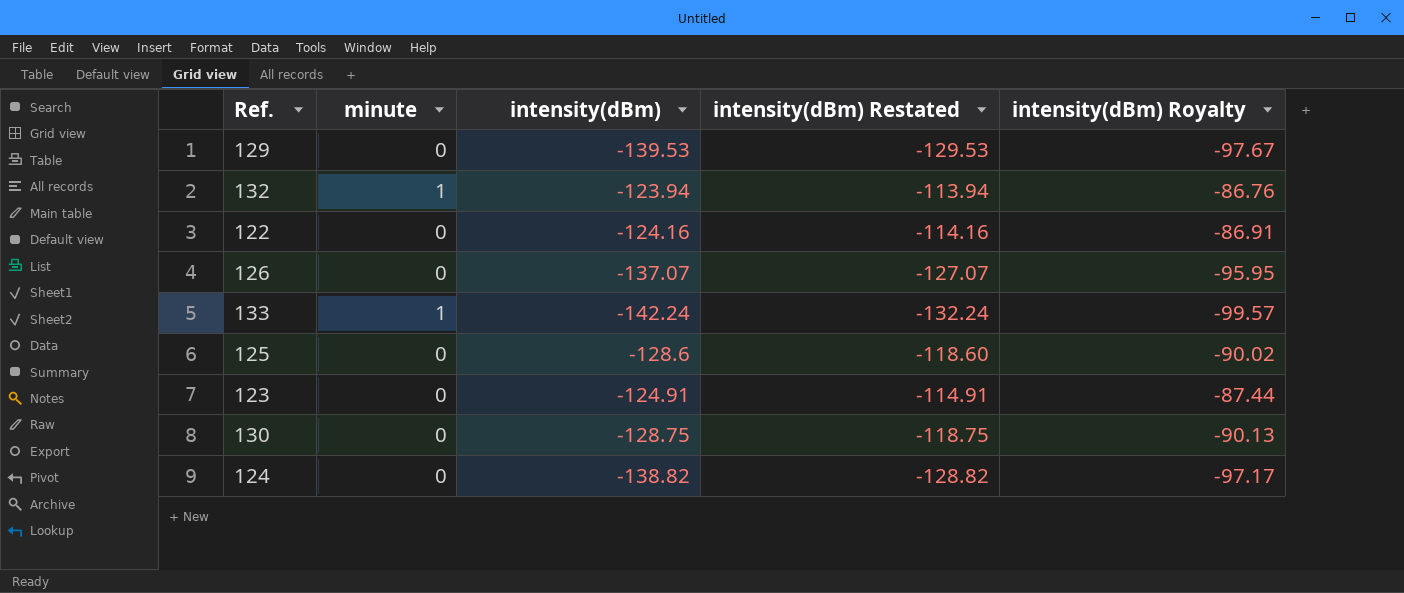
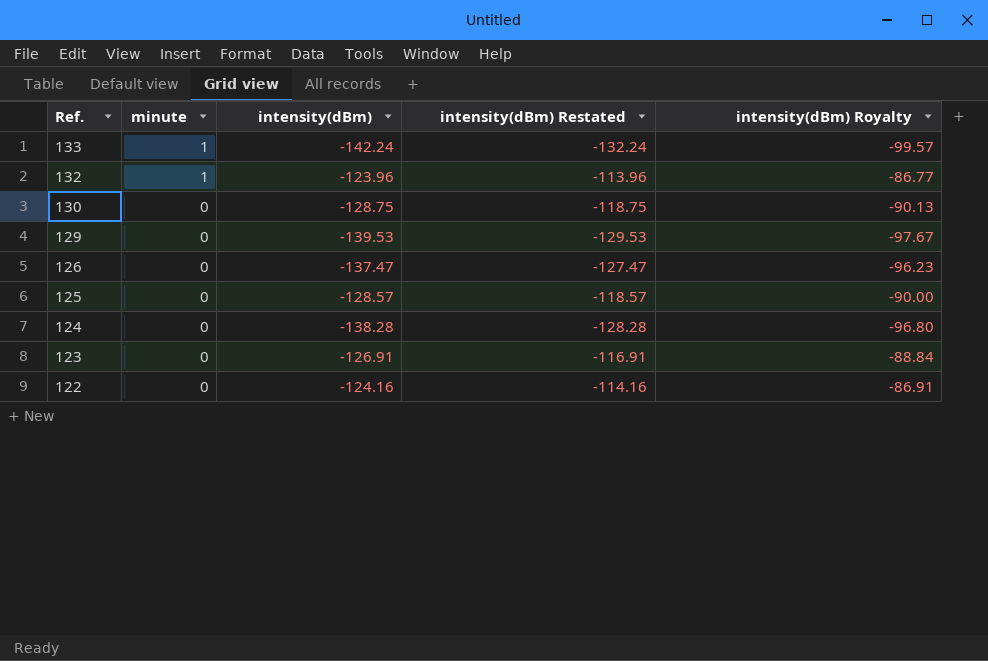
row order: none -> Ref. descending
132 | intensity(dBm): -123.94 -> -123.96
132 | intensity(dBm) Restated: -113.94 -> -113.96
132 | intensity(dBm) Royalty: -86.76 -> -86.77
126 | intensity(dBm): -137.07 -> -137.47
126 | intensity(dBm) Restated: -127.07 -> -127.47
126 | intensity(dBm) Royalty: -95.95 -> -96.23
125 | intensity(dBm): -128.6 -> -128.57
125 | intensity(dBm) Restated: -118.60 -> -118.57
125 | intensity(dBm) Royalty: -90.02 -> -90.00
124 | intensity(dBm): -138.82 -> -138.28
124 | intensity(dBm) Restated: -128.82 -> -128.28
124 | intensity(dBm) Royalty: -97.17 -> -96.80
123 | intensity(dBm): -124.91 -> -126.91
123 | intensity(dBm) Restated: -114.91 -> -116.91
123 | intensity(dBm) Royalty: -87.44 -> -88.84

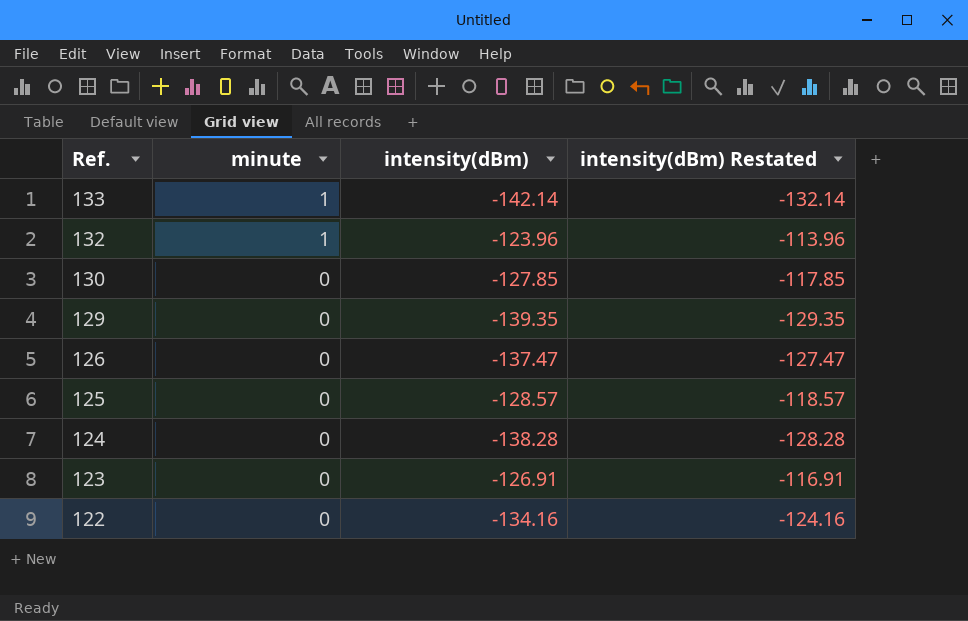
column intensity(dBm) Royalty | formula: [intensity(dBm)] * 0.7 -> none
133 | intensity(dBm): -142.24 -> -142.14
133 | intensity(dBm) Restated: -132.24 -> -132.14
130 | intensity(dBm): -128.75 -> -127.85
130 | intensity(dBm) Restated: -118.75 -> -117.85
129 | intensity(dBm): -139.53 -> -139.35
129 | intensity(dBm) Restated: -129.53 -> -129.35
122 | intensity(dBm): -124.16 -> -134.16
122 | intensity(dBm) Restated: -114.16 -> -124.16

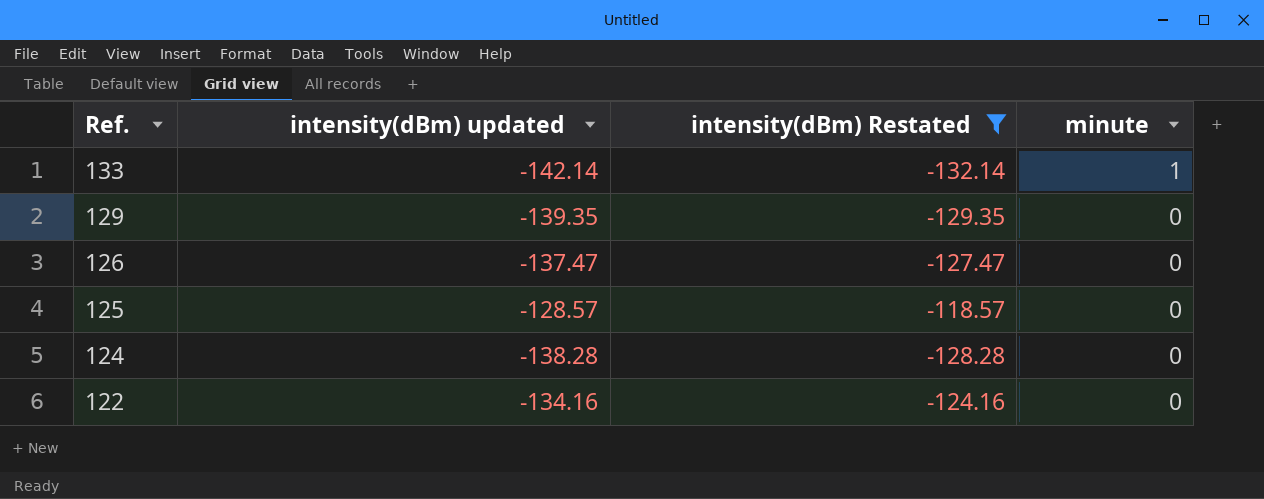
filter: none -> intensity(dBm) Restated <= -118.57
column name: intensity(dBm) -> intensity(dBm) updated
column minute | position: 2 -> 4

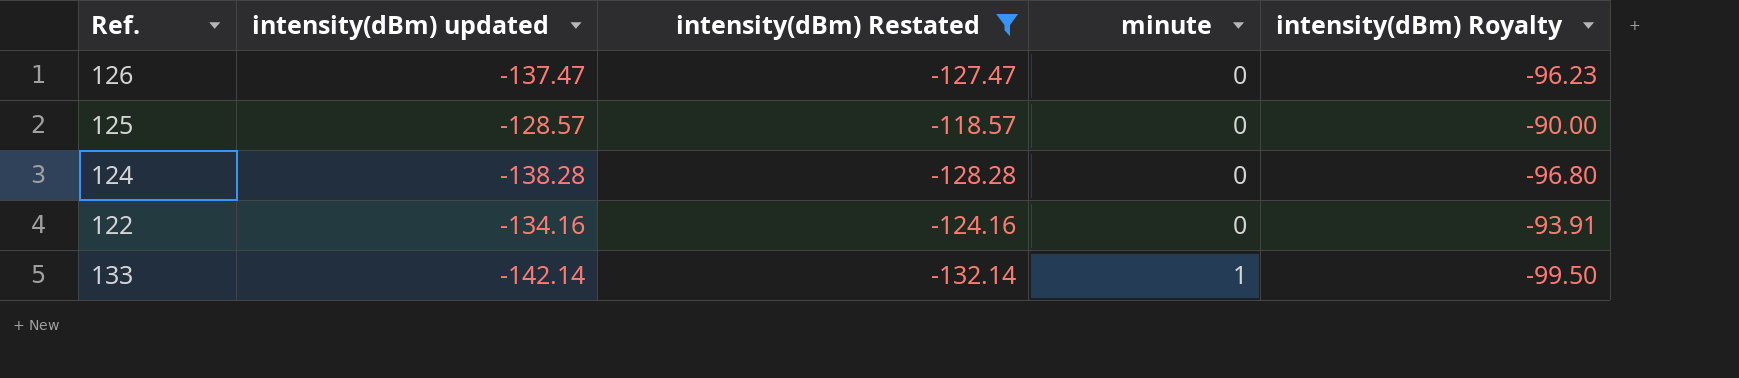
row order: Ref. descending -> minute ascending
column intensity(dBm) Royalty | formula: none -> [intensity(dBm) updated] * 0.7
row 129: -139.35 | -129.35 | 0 -> none

